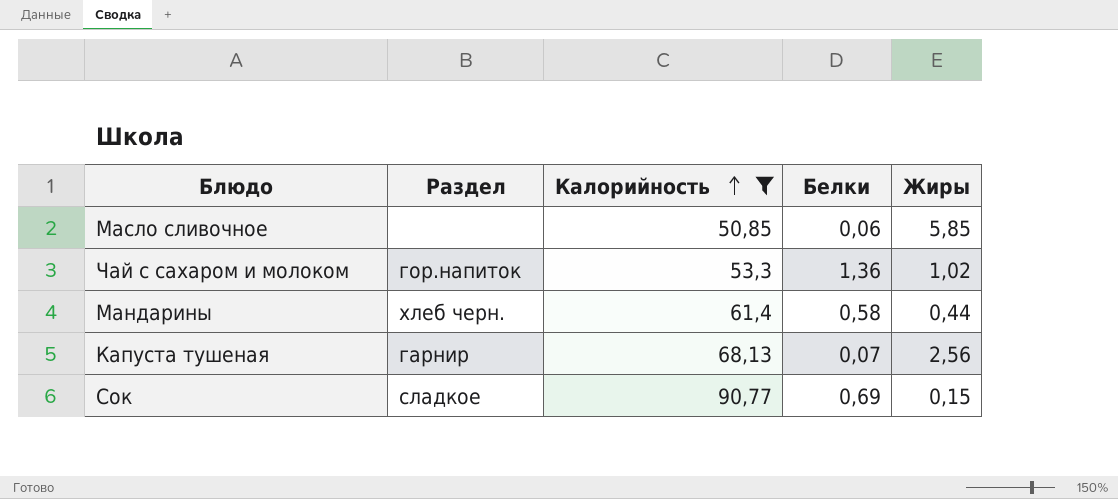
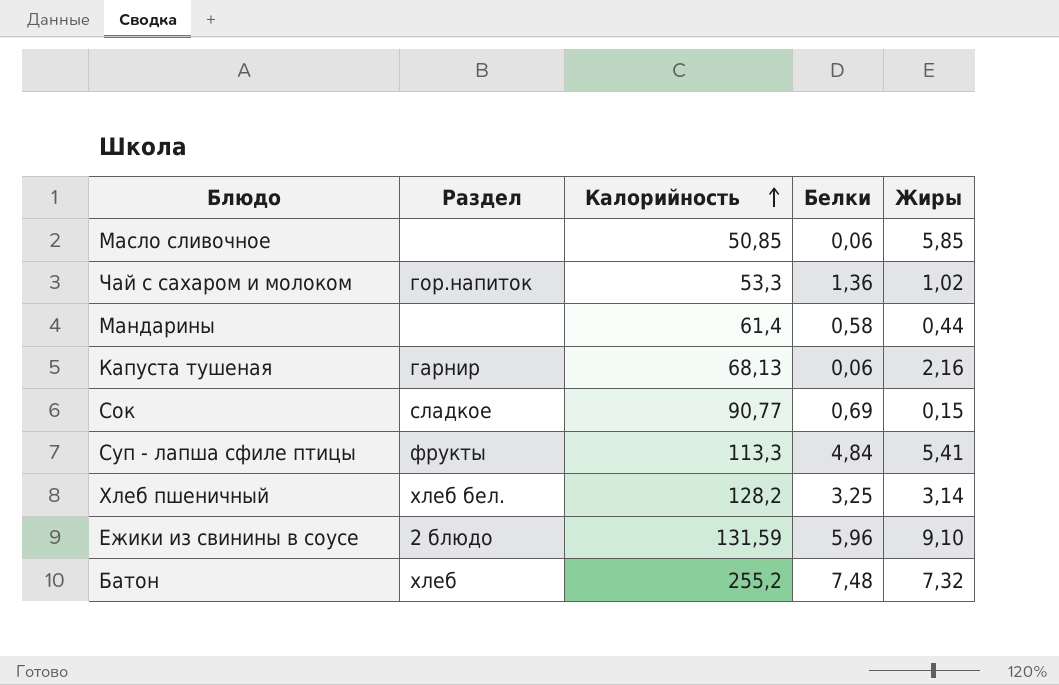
filter: Калорийность <= 90,77 -> none
Мандарины | Раздел: хлеб черн. -> none
Капуста тушеная | Белки: 0,07 -> 0,06
Капуста тушеная | Жиры: 2,56 -> 2,16

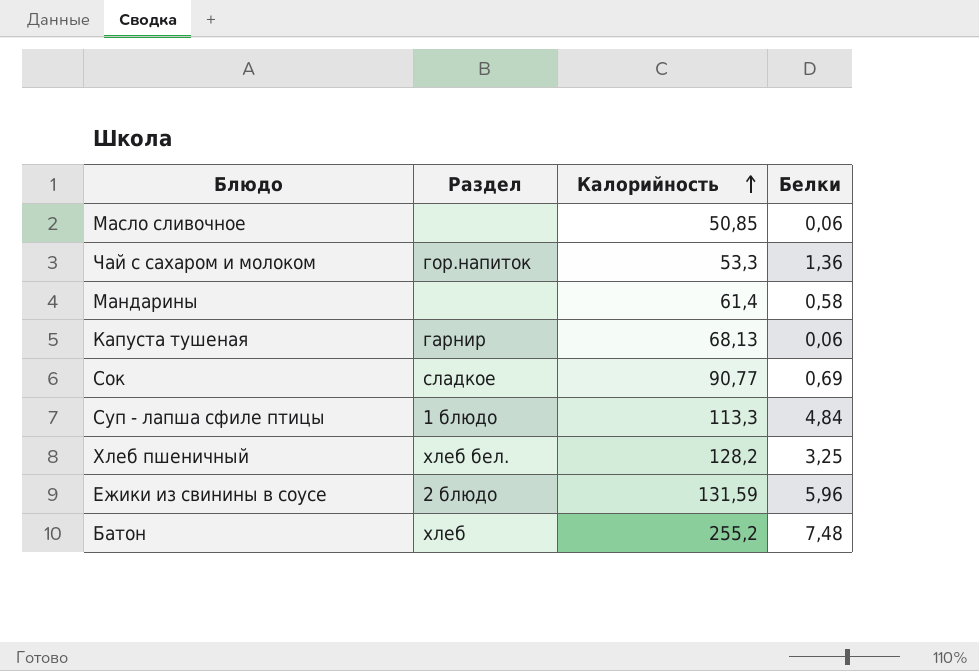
column Жиры | position: 5 -> none
Суп - лапша сфиле птицы | Раздел: фрукты -> 1 блюдо

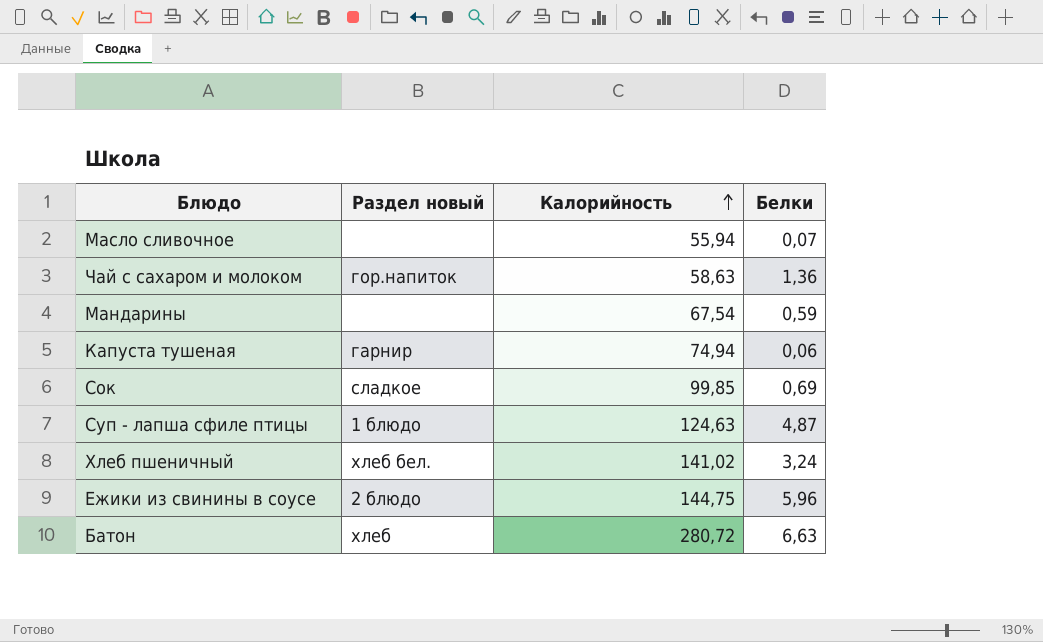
column name: Раздел -> Раздел новый
Масло сливочное | Калорийность: 50,85 -> 55,94
Масло сливочное | Белки: 0,06 -> 0,07
Чай с сахаром и молоком | Калорийность: 53,3 -> 58,63
Мандарины | Калорийность: 61,4 -> 67,54
Мандарины | Белки: 0,58 -> 0,59
Капуста тушеная | Калорийность: 68,13 -> 74,94
Сок | Калорийность: 90,77 -> 99,85
Суп - лапша сфиле птицы | Калорийность: 113,3 -> 124,63
Суп - лапша сфиле птицы | Белки: 4,84 -> 4,87
Хлеб пшеничный | Калорийность: 128,2 -> 141,02
Хлеб пшеничный | Белки: 3,25 -> 3,24
Ежики из свинины в соусе | Калорийность: 131,59 -> 144,75
Батон | Калорийность: 255,2 -> 280,72
Батон | Белки: 7,48 -> 6,63

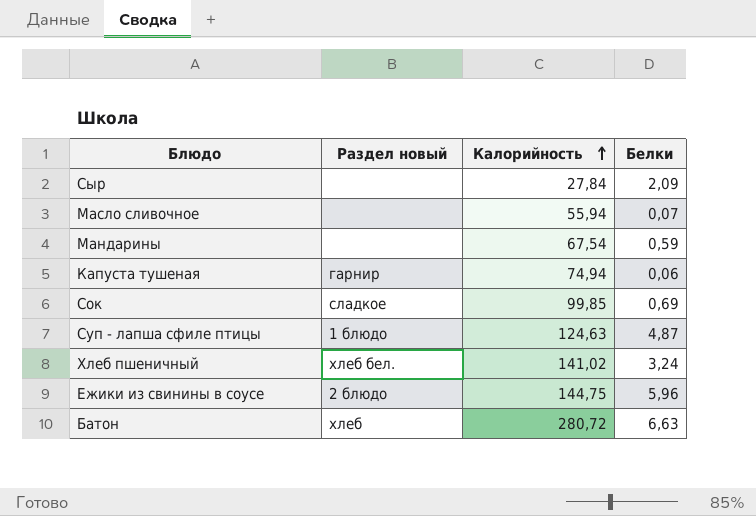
row Чай с сахаром и молоком: гор.напиток | 58,63 | 1,36 -> none
row Сыр: none -> none | 27,84 | 2,09

